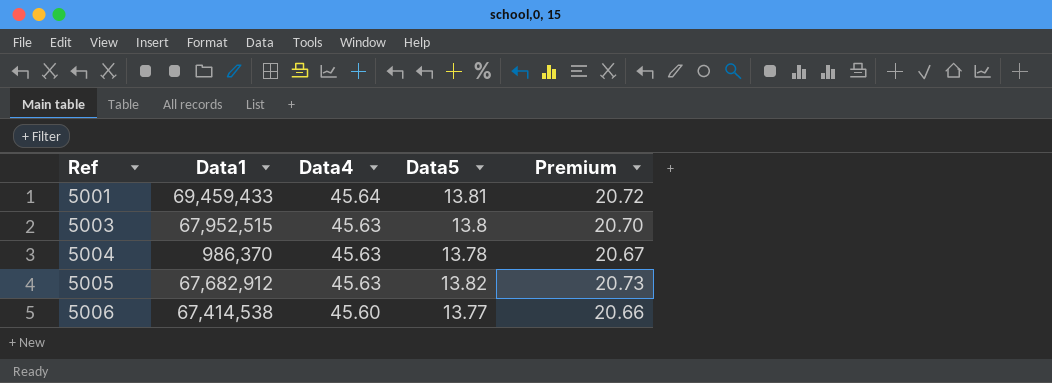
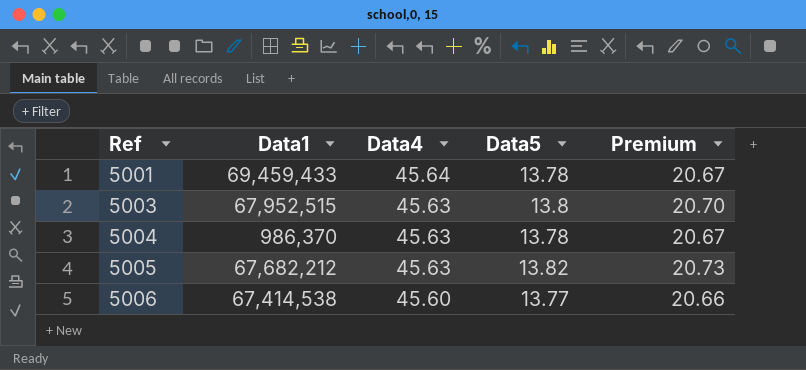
5001 | Data5: 13.81 -> 13.78
5001 | Premium: 20.72 -> 20.67
5005 | Data1: 67,682,912 -> 67,682,212

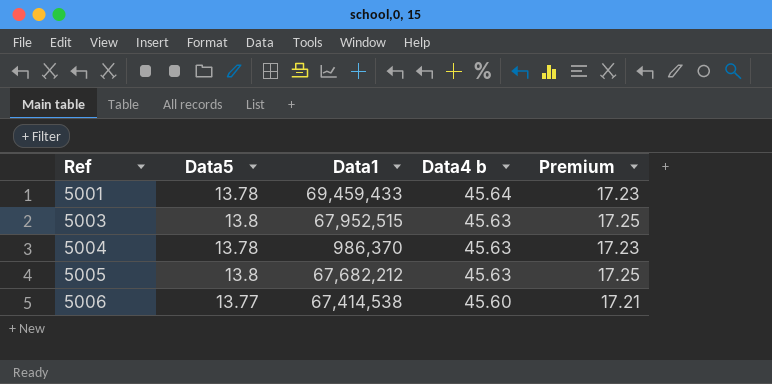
column Data5 | position: 4 -> 2
column name: Data4 -> Data4 b
column Premium | formula: [Data5] * 1.5 -> [Data5] * 1.25
5005 | Data5: 13.82 -> 13.8

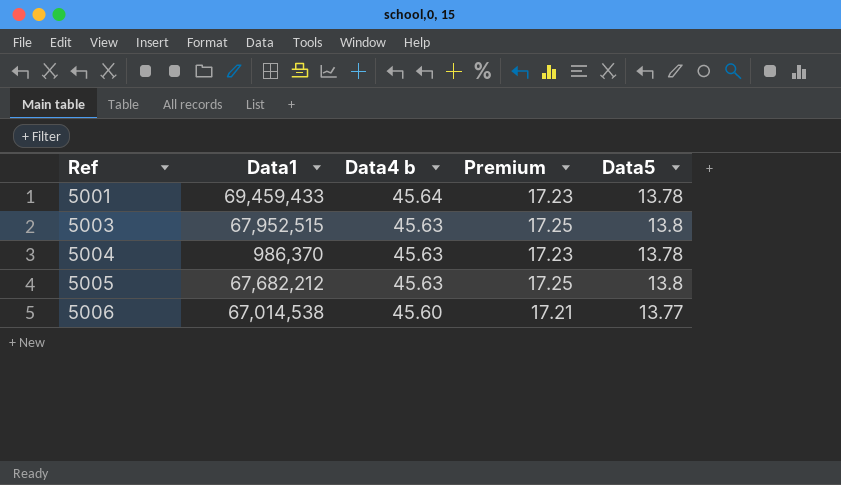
column Data5 | position: 2 -> 5
5006 | Data1: 67,414,538 -> 67,014,538

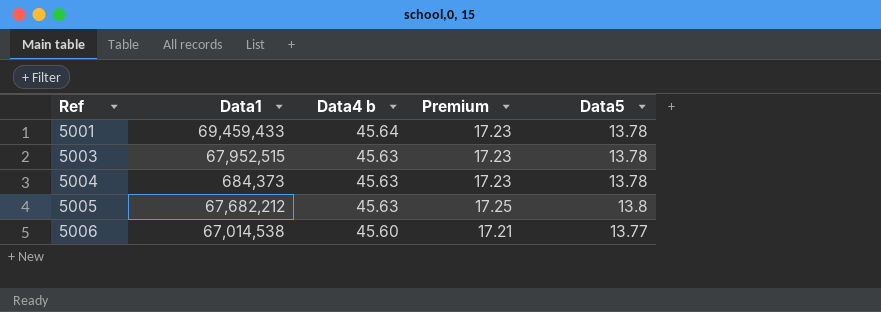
5003 | Premium: 17.25 -> 17.23
5003 | Data5: 13.8 -> 13.78
5004 | Data1: 986,370 -> 684,373

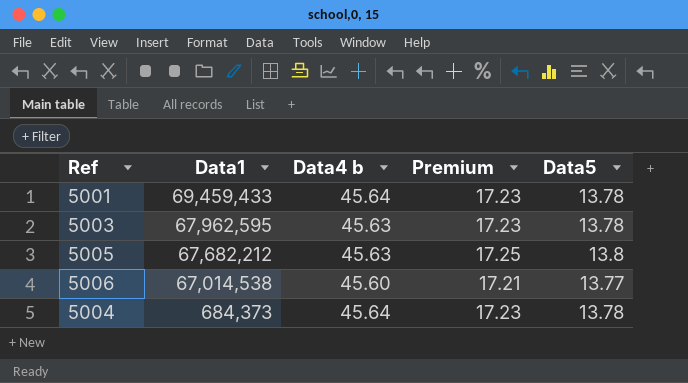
row order: Ref ascending -> Data1 descending
5003 | Data1: 67,952,515 -> 67,962,595
5004 | Data4 b: 45.63 -> 45.64

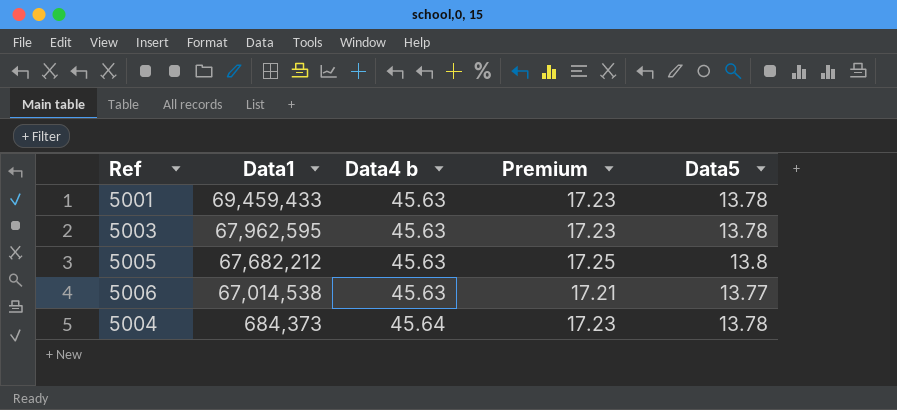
5001 | Data4 b: 45.64 -> 45.63
5006 | Data4 b: 45.60 -> 45.63

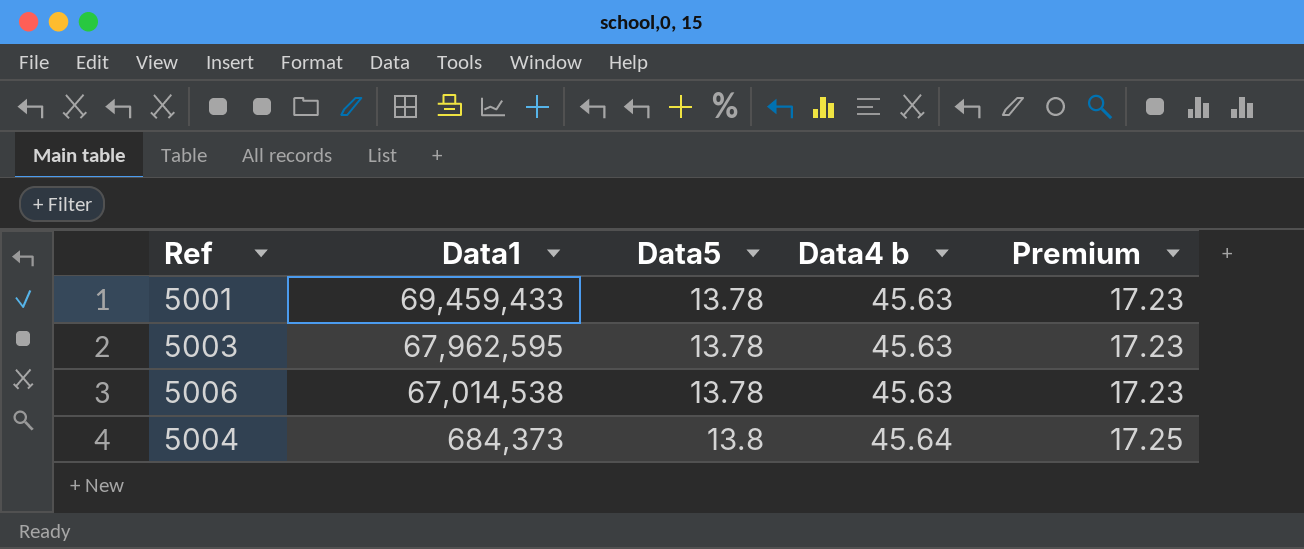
column Data5 | position: 5 -> 3
row 5005: 67,682,212 | 45.63 | 17.25 | 13.8 -> none
5006 | Data5: 13.77 -> 13.78
5006 | Premium: 17.21 -> 17.23
5004 | Data5: 13.78 -> 13.8
5004 | Premium: 17.23 -> 17.25

